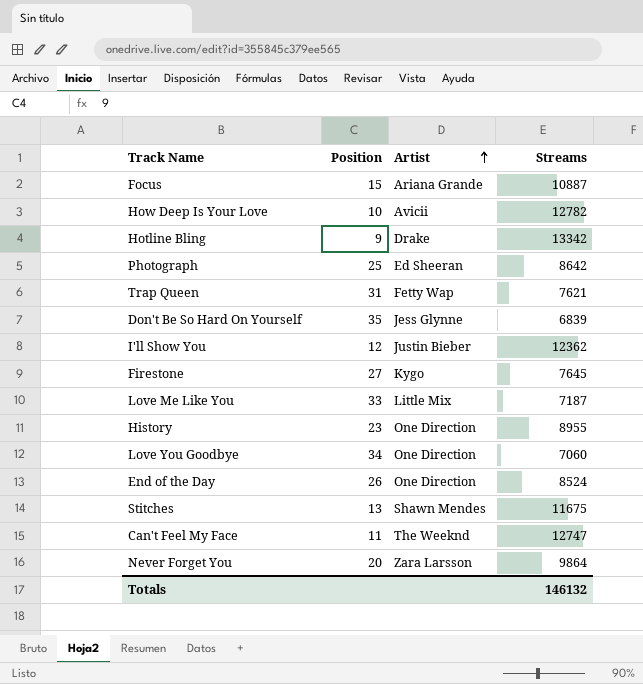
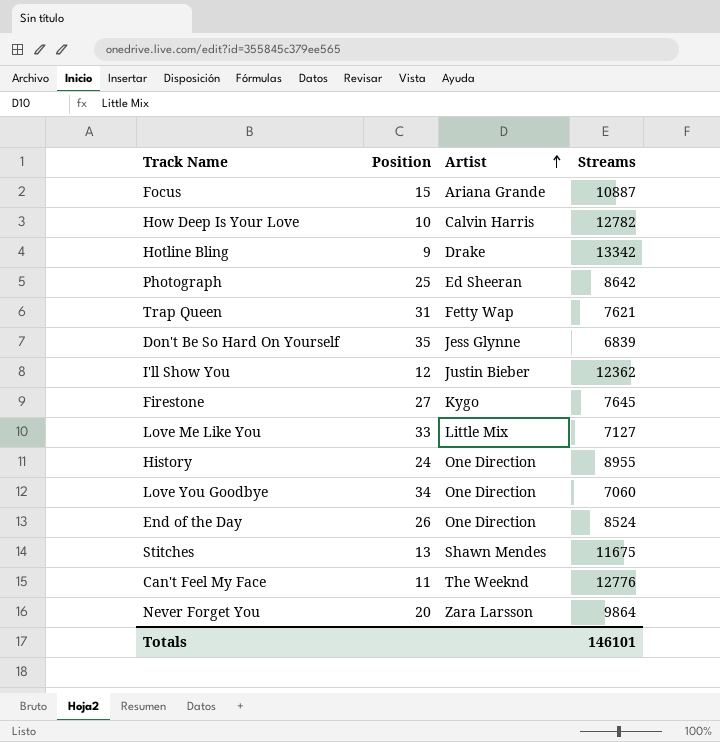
How Deep Is Your Love | Artist: Avicii -> Calvin Harris
Love Me Like You | Streams: 7187 -> 7127
History | Position: 23 -> 24
Can't Feel My Face | Streams: 12747 -> 12776
Totals | Streams: 146132 -> 146101

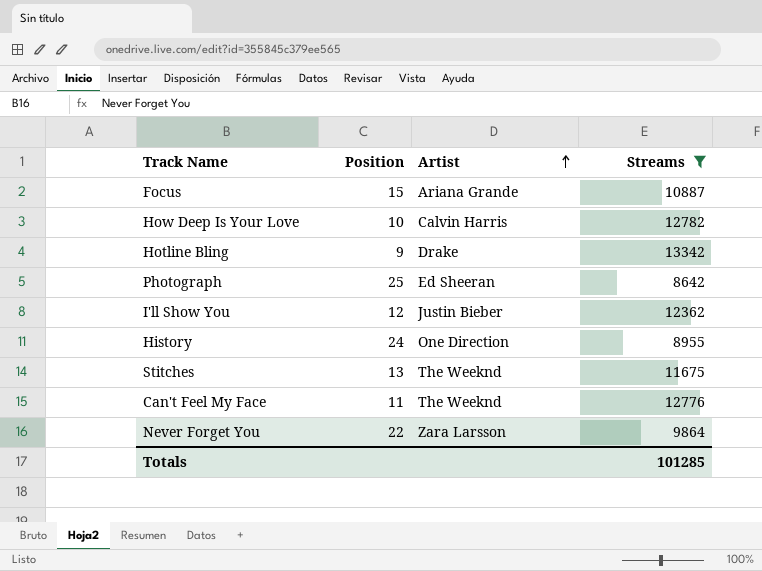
filter: none -> Streams >= 8642
Stitches | Artist: Shawn Mendes -> The Weeknd
Never Forget You | Position: 20 -> 22
Totals | Streams: 146101 -> 101285

